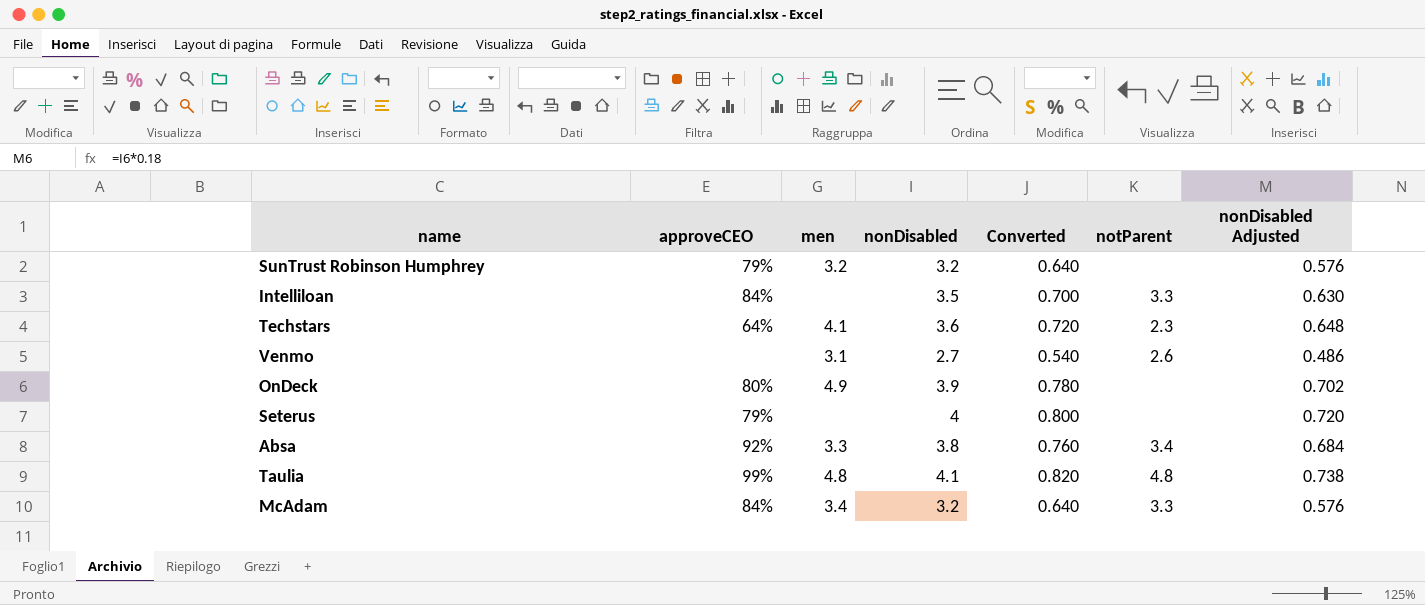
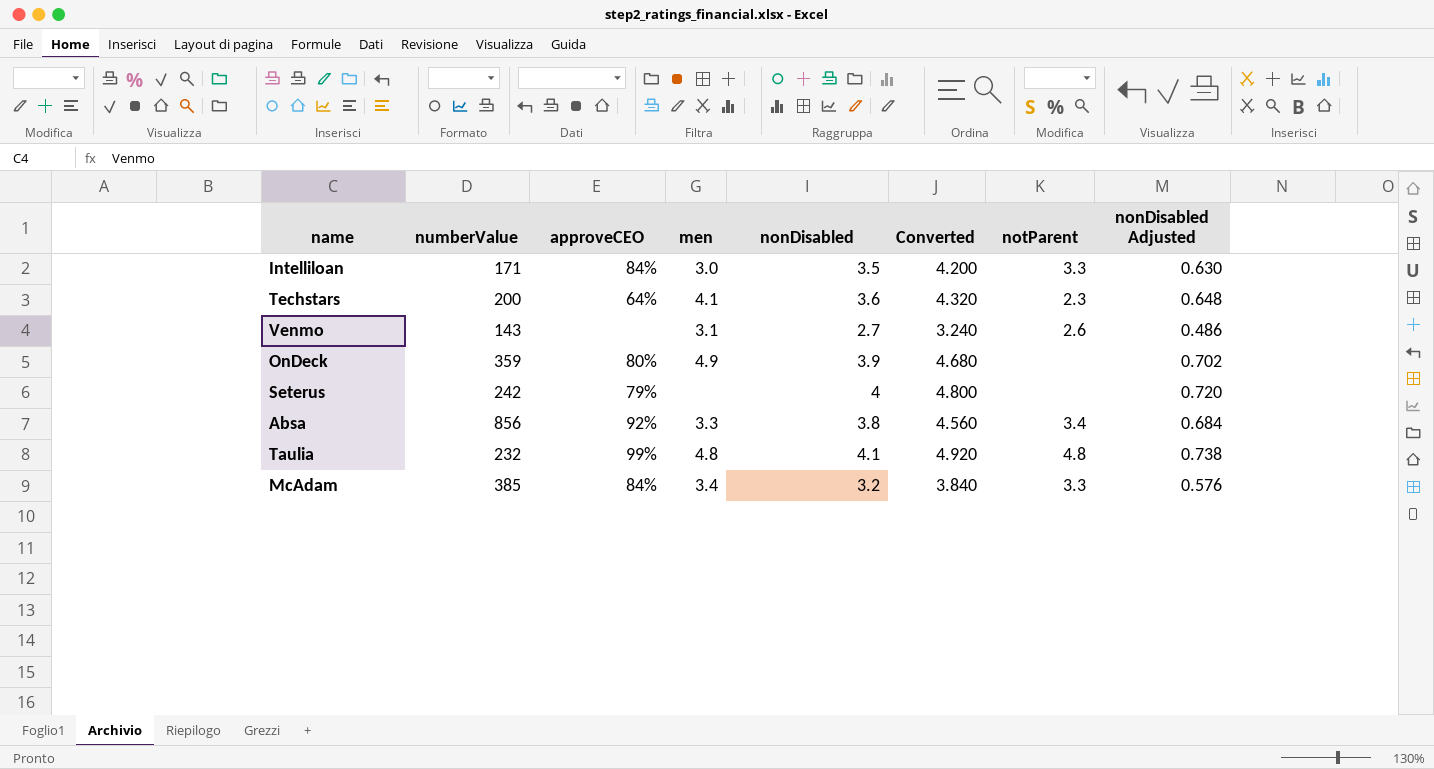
column numberValue | position: none -> 2
column Converted | formula: [nonDisabled] * 0.2 -> [nonDisabled] * 1.2
row SunTrust Robinson Humphrey: 79% | 3.2 | 3.2 | 0.640 | none | 0.576 -> none
Intelliloan | men: none -> 3.0

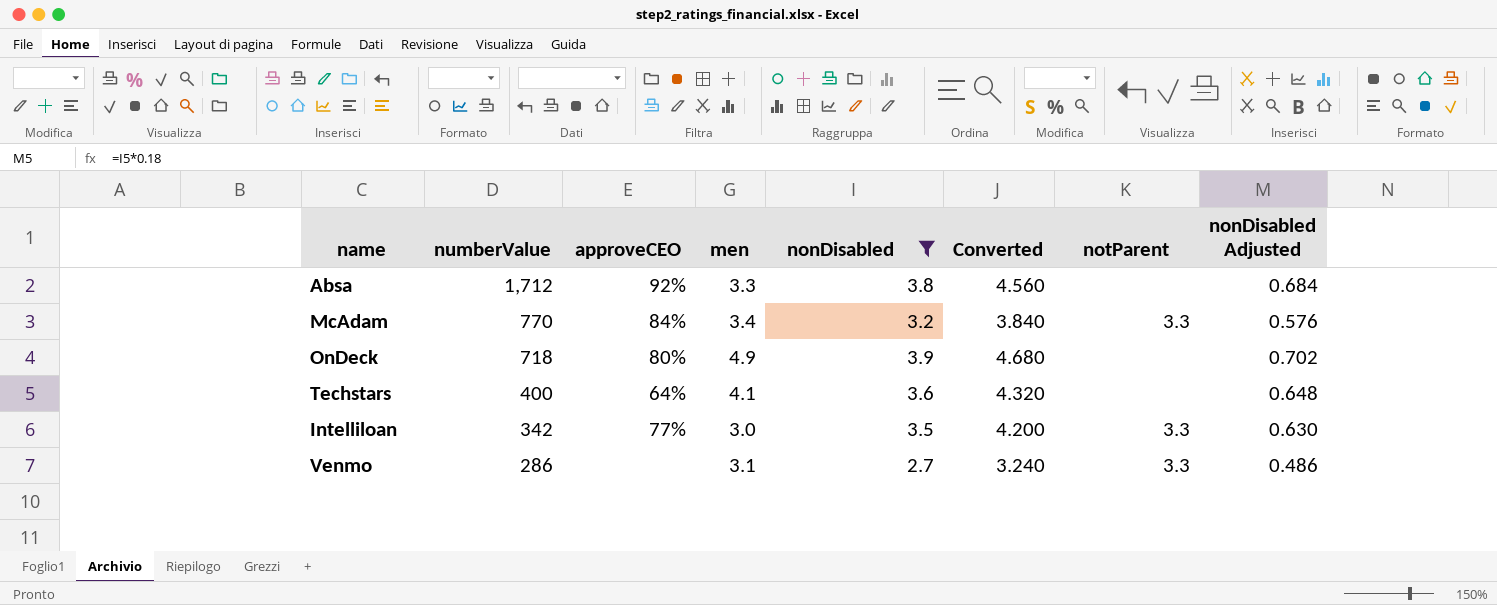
filter: none -> nonDisabled <= 3.9
row order: none -> numberValue descending
Absa | numberValue: 856 -> 1,712
Absa | notParent: 3.4 -> none
McAdam | numberValue: 385 -> 770
OnDeck | numberValue: 359 -> 718
Techstars | numberValue: 200 -> 400
Techstars | notParent: 2.3 -> none
Intelliloan | numberValue: 171 -> 342
Intelliloan | approveCEO: 84% -> 77%
Venmo | numberValue: 143 -> 286
Venmo | notParent: 2.6 -> 3.3

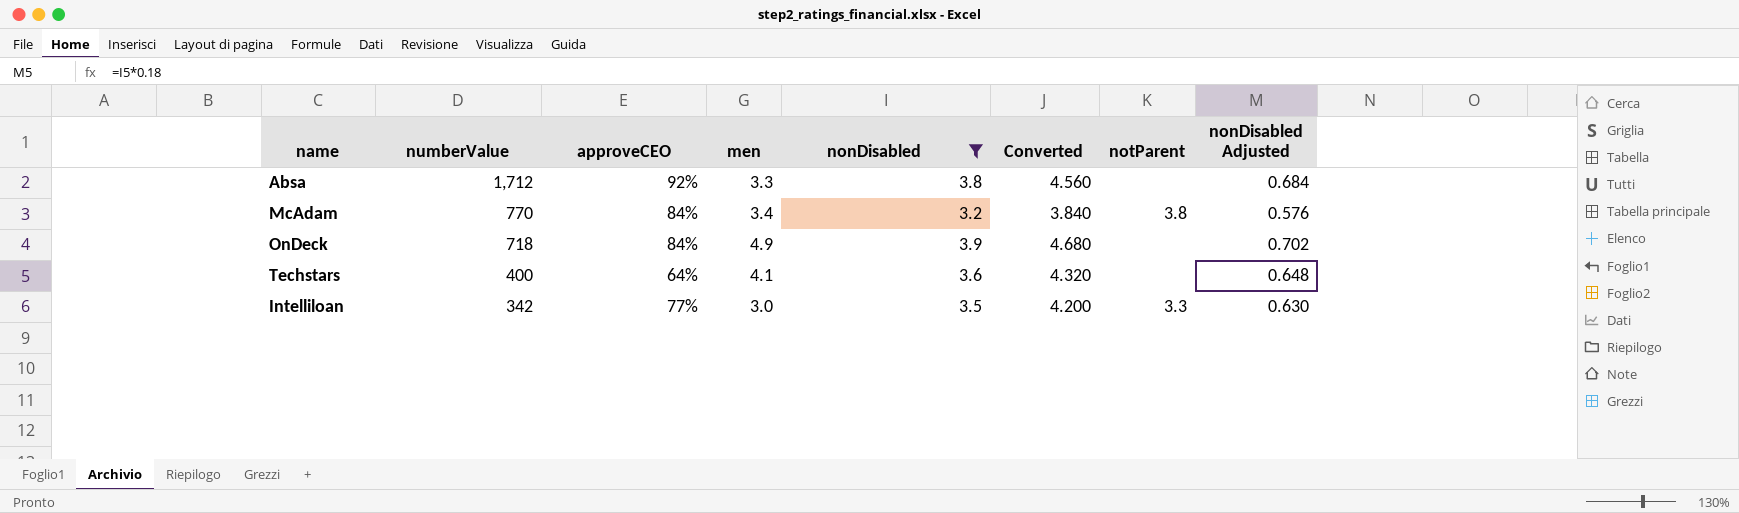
row Venmo: 286 | none | 3.1 | 2.7 | 3.240 | 3.3 | 0.486 -> none
McAdam | notParent: 3.3 -> 3.8
OnDeck | approveCEO: 80% -> 84%

